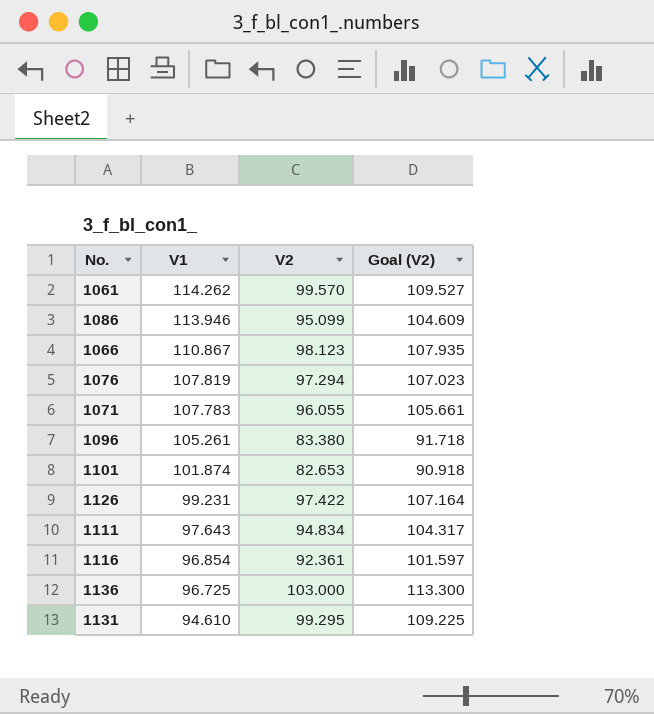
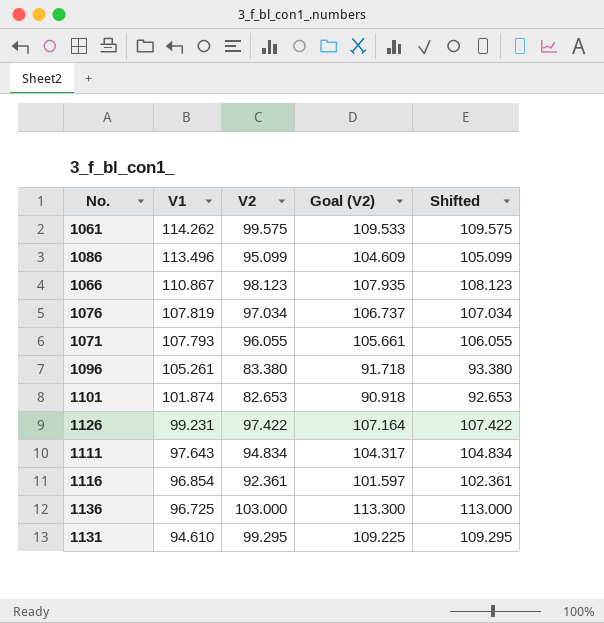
column Shifted | formula: none -> [V2] + 10
1061 | V2: 99.570 -> 99.575
1061 | Goal (V2): 109.527 -> 109.533
1086 | V1: 113.946 -> 113.496
1076 | V2: 97.294 -> 97.034
1076 | Goal (V2): 107.023 -> 106.737
1071 | V1: 107.783 -> 107.793

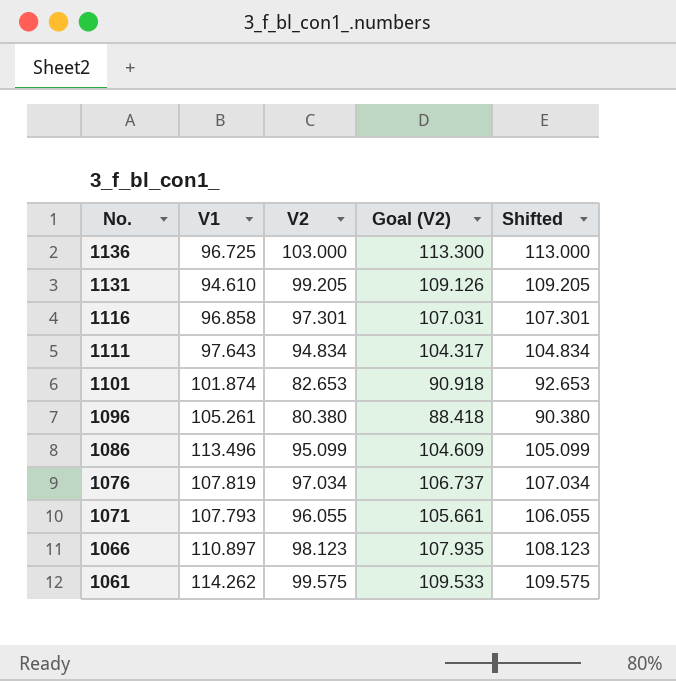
row order: V1 descending -> No. descending
row 1126: 99.231 | 97.422 | 107.164 | 107.422 -> none
1131 | V2: 99.295 -> 99.205
1131 | Goal (V2): 109.225 -> 109.126
1131 | Shifted: 109.295 -> 109.205
1116 | V1: 96.854 -> 96.858
1116 | V2: 92.361 -> 97.301
1116 | Goal (V2): 101.597 -> 107.031
1116 | Shifted: 102.361 -> 107.301
1096 | V2: 83.380 -> 80.380
1096 | Goal (V2): 91.718 -> 88.418
1096 | Shifted: 93.380 -> 90.380
1066 | V1: 110.867 -> 110.897

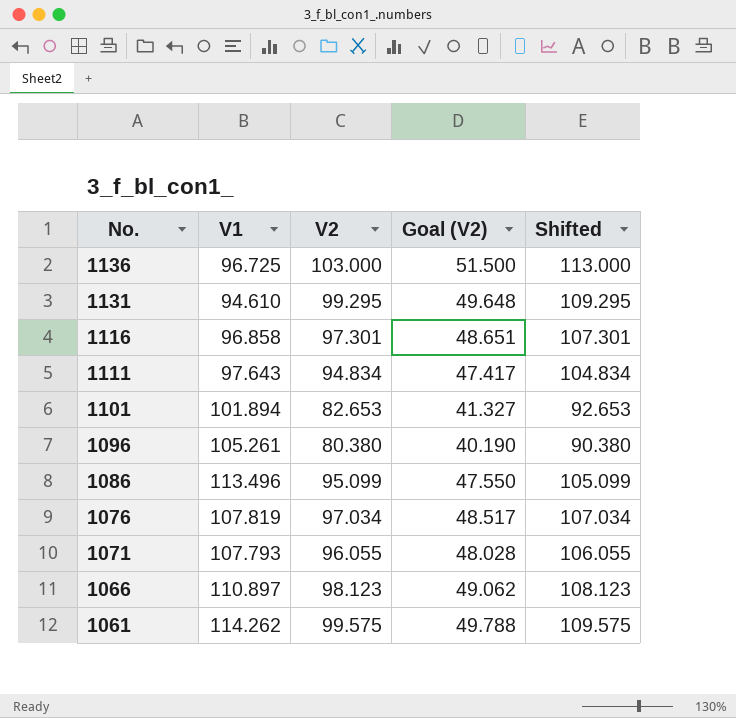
column Goal (V2) | formula: [V2] * 1.1 -> [V2] * 0.5
1131 | V2: 99.205 -> 99.295
1131 | Shifted: 109.205 -> 109.295
1101 | V1: 101.874 -> 101.894

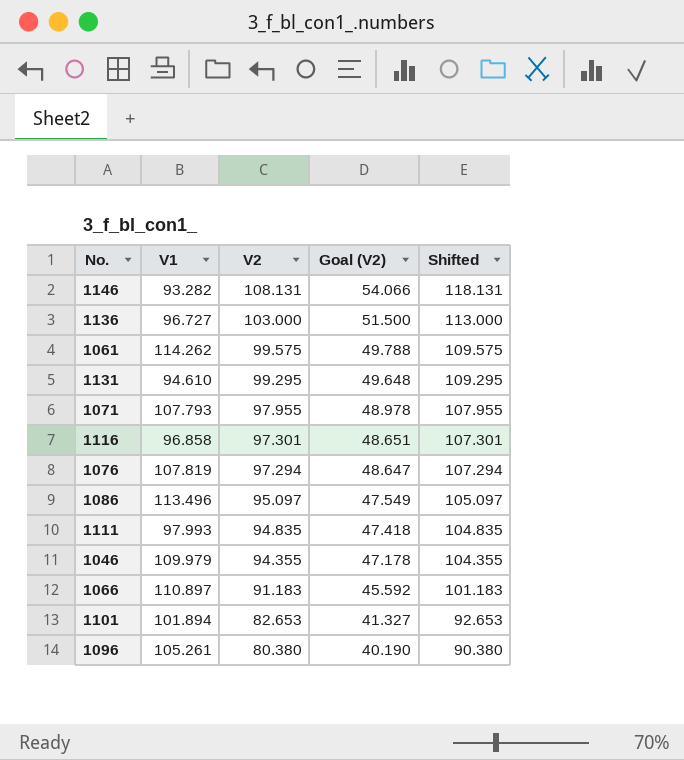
row order: No. descending -> V2 descending
row 1146: none -> 93.282 | 108.131 | 54.066 | 118.131
1136 | V1: 96.725 -> 96.727
1071 | V2: 96.055 -> 97.955
1071 | Goal (V2): 48.028 -> 48.978
1071 | Shifted: 106.055 -> 107.955
1076 | V2: 97.034 -> 97.294
1076 | Goal (V2): 48.517 -> 48.647
1076 | Shifted: 107.034 -> 107.294
1086 | V2: 95.099 -> 95.097
1086 | Goal (V2): 47.550 -> 47.549
1086 | Shifted: 105.099 -> 105.097
1111 | V1: 97.643 -> 97.993
1111 | V2: 94.834 -> 94.835
1111 | Goal (V2): 47.417 -> 47.418
1111 | Shifted: 104.834 -> 104.835
row 1046: none -> 109.979 | 94.355 | 47.178 | 104.355
1066 | V2: 98.123 -> 91.183
1066 | Goal (V2): 49.062 -> 45.592
1066 | Shifted: 108.123 -> 101.183

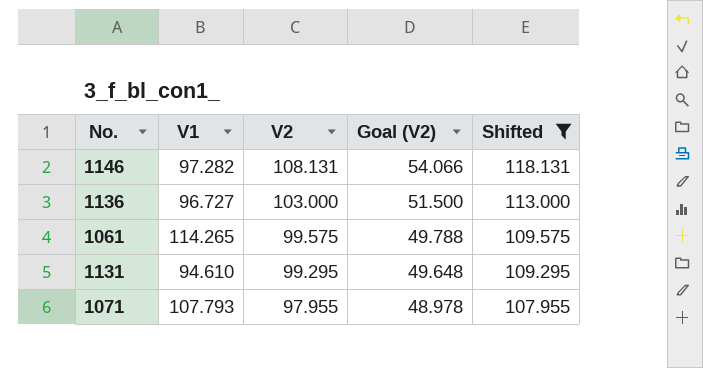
filter: none -> Shifted >= 107.955
1146 | V1: 93.282 -> 97.282
1061 | V1: 114.262 -> 114.265

